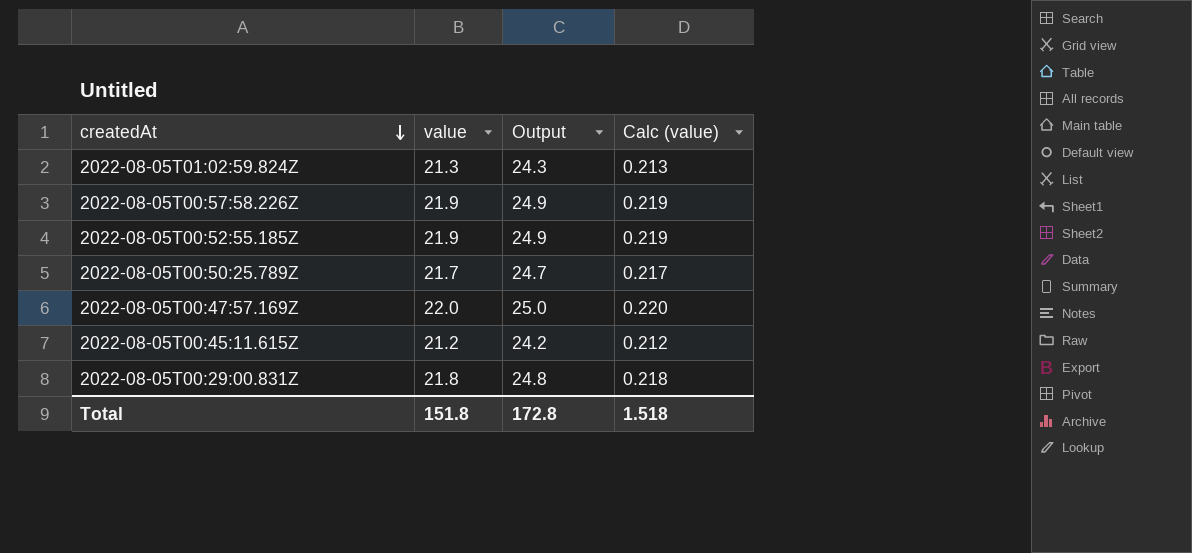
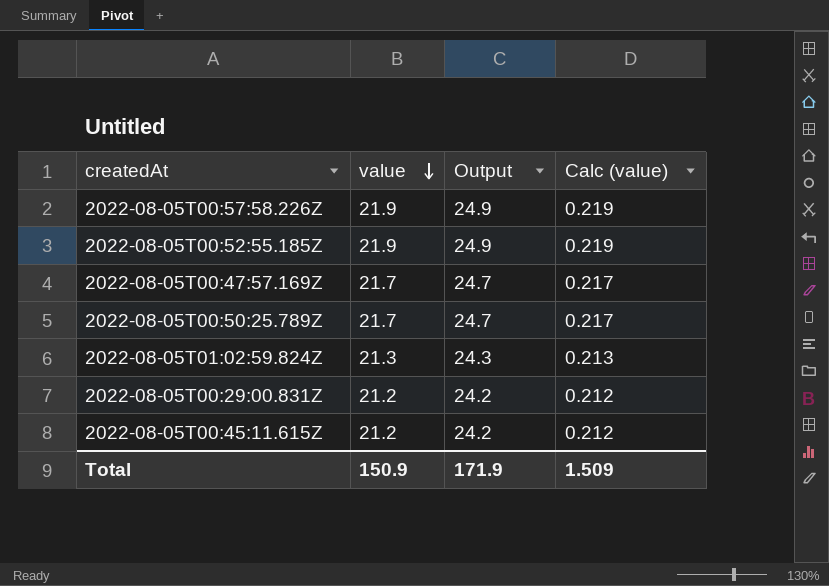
row order: createdAt descending -> value descending
2022-08-05T00:47:57.169Z | value: 22.0 -> 21.7
2022-08-05T00:47:57.169Z | Output: 25.0 -> 24.7
2022-08-05T00:47:57.169Z | Calc (value): 0.220 -> 0.217
2022-08-05T00:29:00.831Z | value: 21.8 -> 21.2
2022-08-05T00:29:00.831Z | Output: 24.8 -> 24.2
2022-08-05T00:29:00.831Z | Calc (value): 0.218 -> 0.212
Total | value: 151.8 -> 150.9
Total | Output: 172.8 -> 171.9
Total | Calc (value): 1.518 -> 1.509

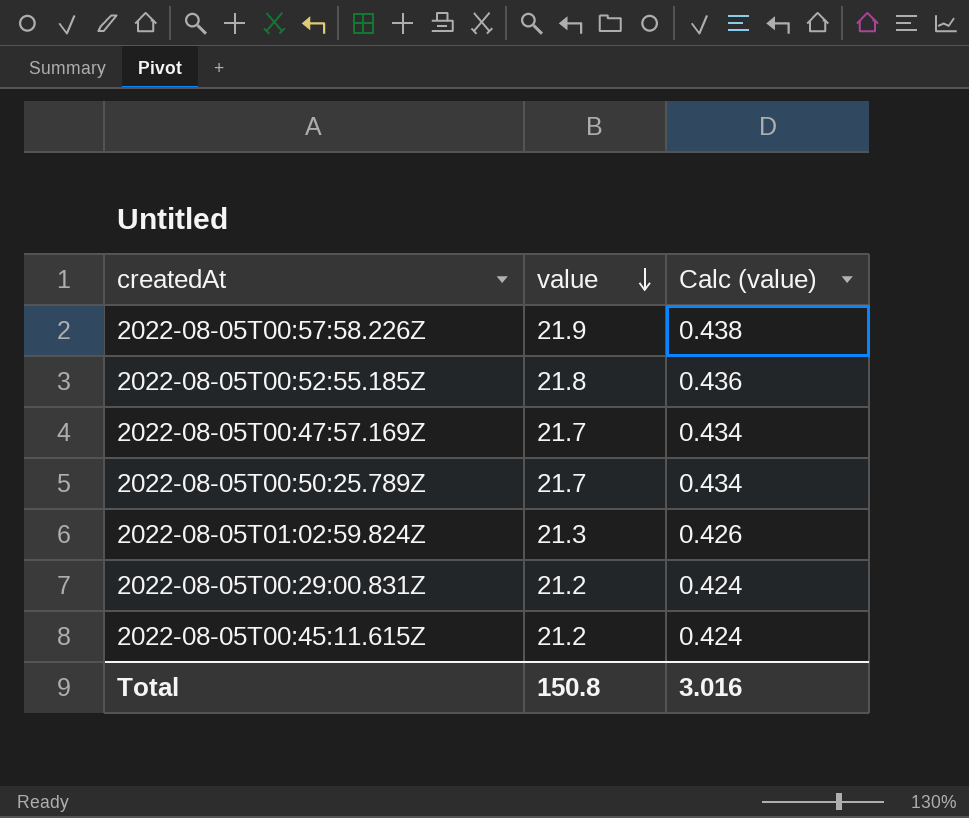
column Output | formula: [value] + 3 -> none
column Calc (value) | formula: [value] * 0.01 -> [value] * 0.02
2022-08-05T00:52:55.185Z | value: 21.9 -> 21.8
Total | value: 150.9 -> 150.8
Total | Calc (value): 1.509 -> 3.016

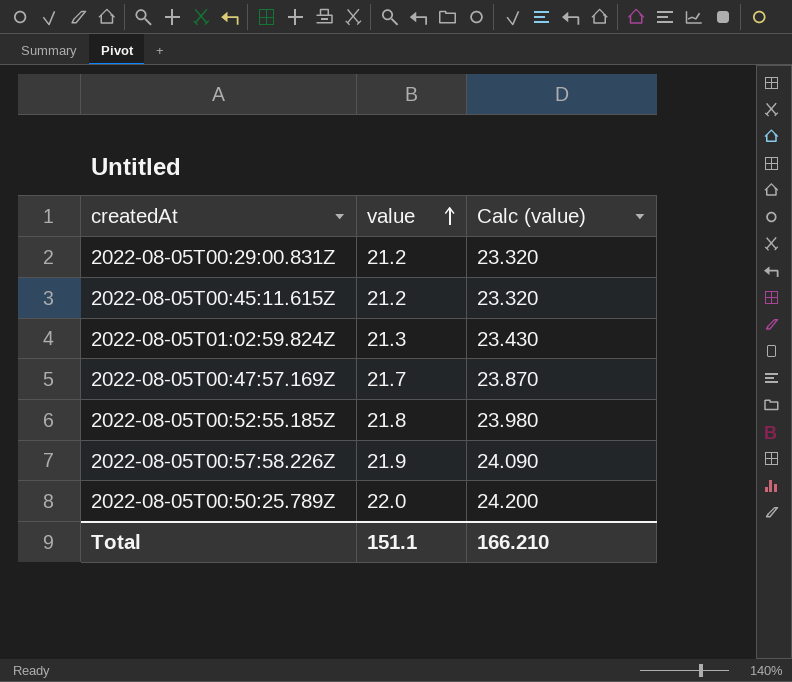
row order: value descending -> value ascending
column Calc (value) | formula: [value] * 0.02 -> [value] * 1.1
2022-08-05T00:50:25.789Z | value: 21.7 -> 22.0
Total | value: 150.8 -> 151.1
Total | Calc (value): 3.016 -> 166.210

